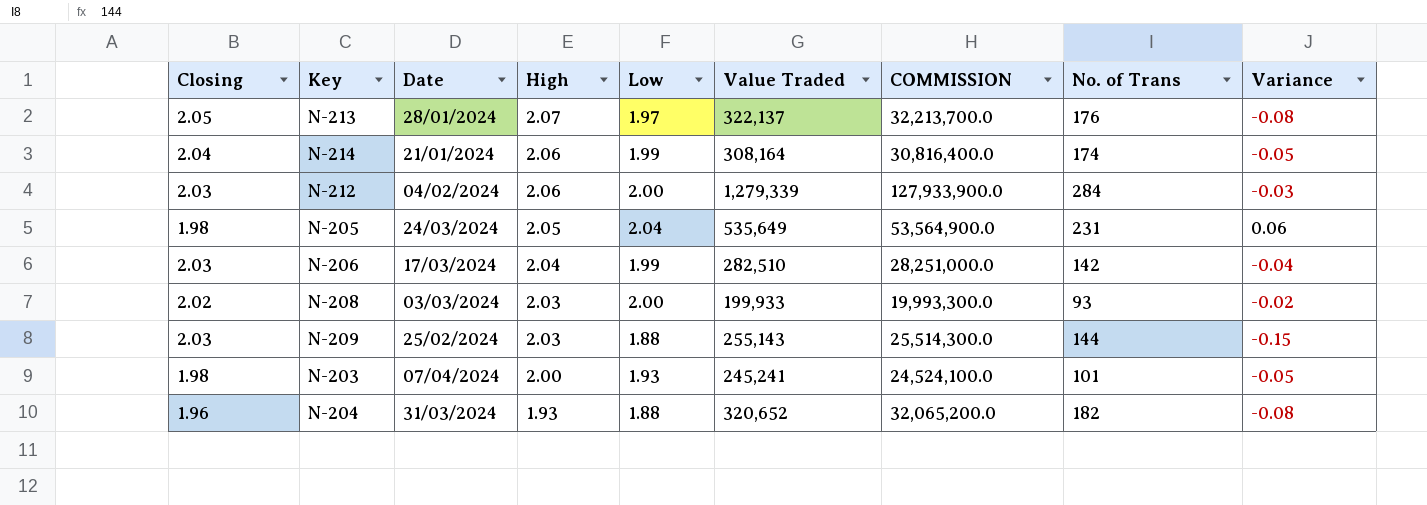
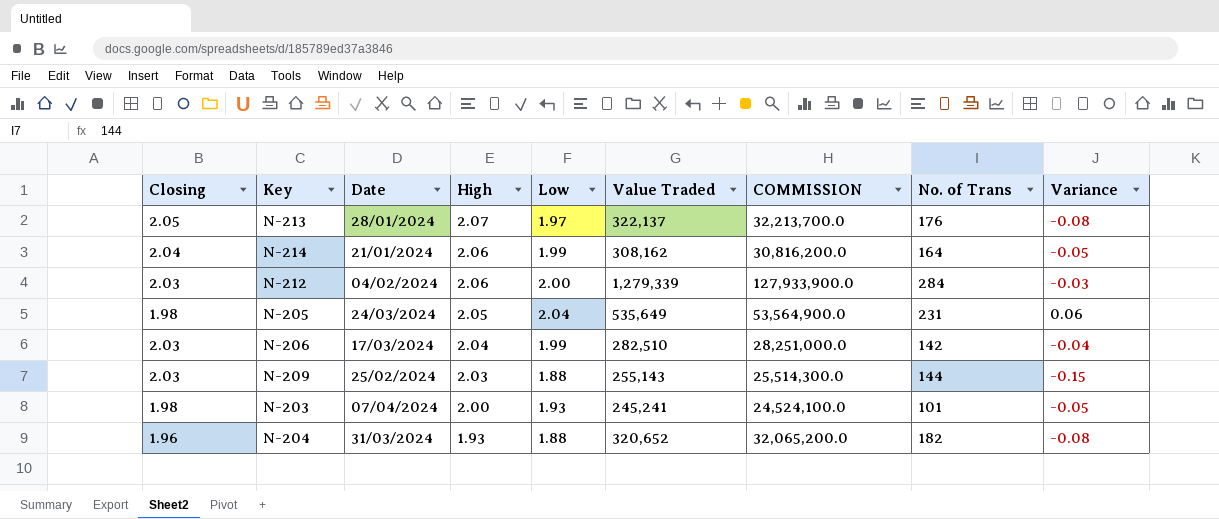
row N-208: 2.02 | 03/03/2024 | 2.03 | 2.00 | 199,933 | 19,993,300.0 | 93 | -0.02 -> none
N-214 | Value Traded: 308,164 -> 308,162
N-214 | COMMISSION: 30,816,400.0 -> 30,816,200.0
N-214 | No. of Trans: 174 -> 164

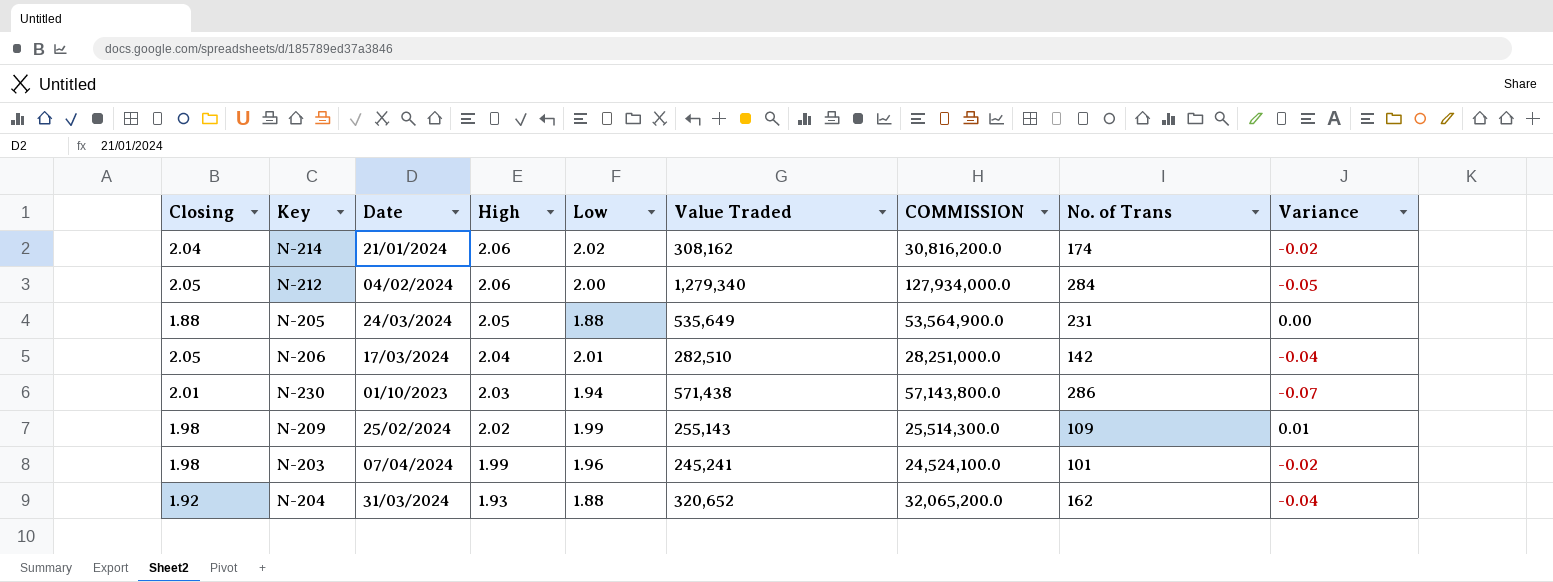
row N-213: 2.05 | 28/01/2024 | 2.07 | 1.97 | 322,137 | 32,213,700.0 | 176 | -0.08 -> none
N-214 | Low: 1.99 -> 2.02
N-214 | No. of Trans: 164 -> 174
N-214 | Variance: -0.05 -> -0.02
N-212 | Closing: 2.03 -> 2.05
N-212 | Value Traded: 1,279,339 -> 1,279,340
N-212 | COMMISSION: 127,933,900.0 -> 127,934,000.0
N-212 | Variance: -0.03 -> -0.05
N-205 | Closing: 1.98 -> 1.88
N-205 | Low: 2.04 -> 1.88
N-205 | Variance: 0.06 -> 0.00
N-206 | Closing: 2.03 -> 2.05
N-206 | Low: 1.99 -> 2.01
row N-230: none -> 2.01 | 01/10/2023 | 2.03 | 1.94 | 571,438 | 57,143,800.0 | 286 | -0.07
N-209 | Closing: 2.03 -> 1.98
N-209 | High: 2.03 -> 2.02
N-209 | Low: 1.88 -> 1.99
N-209 | No. of Trans: 144 -> 109
N-209 | Variance: -0.15 -> 0.01
N-203 | High: 2.00 -> 1.99
N-203 | Low: 1.93 -> 1.96
N-203 | Variance: -0.05 -> -0.02
N-204 | Closing: 1.96 -> 1.92
N-204 | No. of Trans: 182 -> 162
N-204 | Variance: -0.08 -> -0.04

